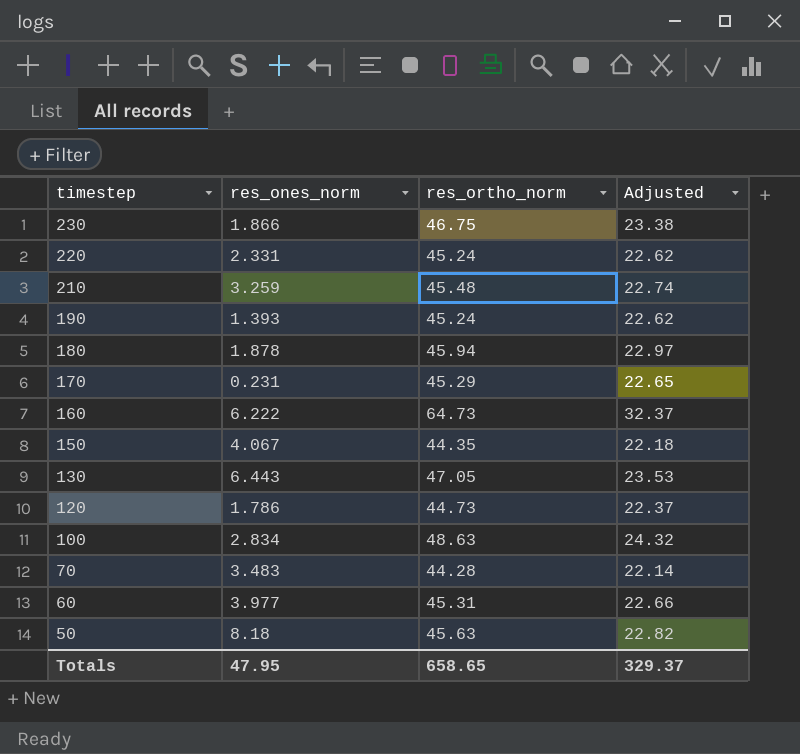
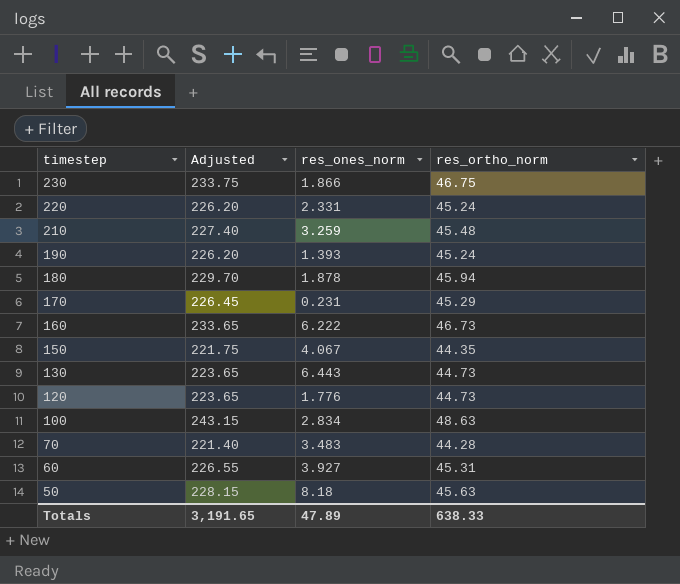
column Adjusted | formula: [res_ortho_norm] * 0.5 -> [res_ortho_norm] * 5
column Adjusted | position: 4 -> 2
160 | res_ortho_norm: 64.73 -> 46.73
130 | res_ortho_norm: 47.05 -> 44.73
120 | res_ones_norm: 1.786 -> 1.776
60 | res_ones_norm: 3.977 -> 3.927
Totals | Adjusted: 329.37 -> 3,191.65
Totals | res_ones_norm: 47.95 -> 47.89
Totals | res_ortho_norm: 658.65 -> 638.33

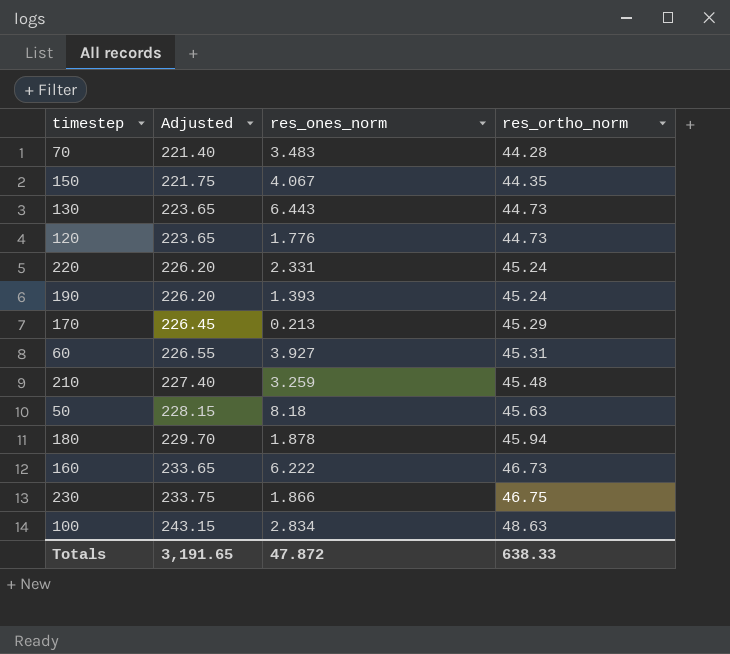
row order: timestep descending -> Adjusted ascending
170 | res_ones_norm: 0.231 -> 0.213
Totals | res_ones_norm: 47.89 -> 47.872

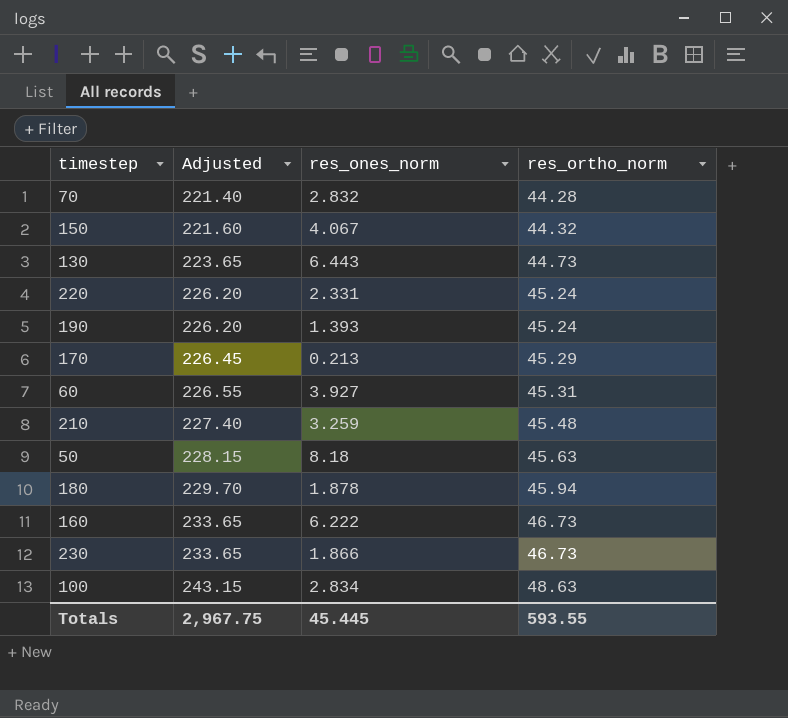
row 120: 223.65 | 1.776 | 44.73 -> none
70 | res_ones_norm: 3.483 -> 2.832
150 | Adjusted: 221.75 -> 221.60
150 | res_ortho_norm: 44.35 -> 44.32
230 | Adjusted: 233.75 -> 233.65
230 | res_ortho_norm: 46.75 -> 46.73
Totals | Adjusted: 3,191.65 -> 2,967.75
Totals | res_ones_norm: 47.872 -> 45.445
Totals | res_ortho_norm: 638.33 -> 593.55

